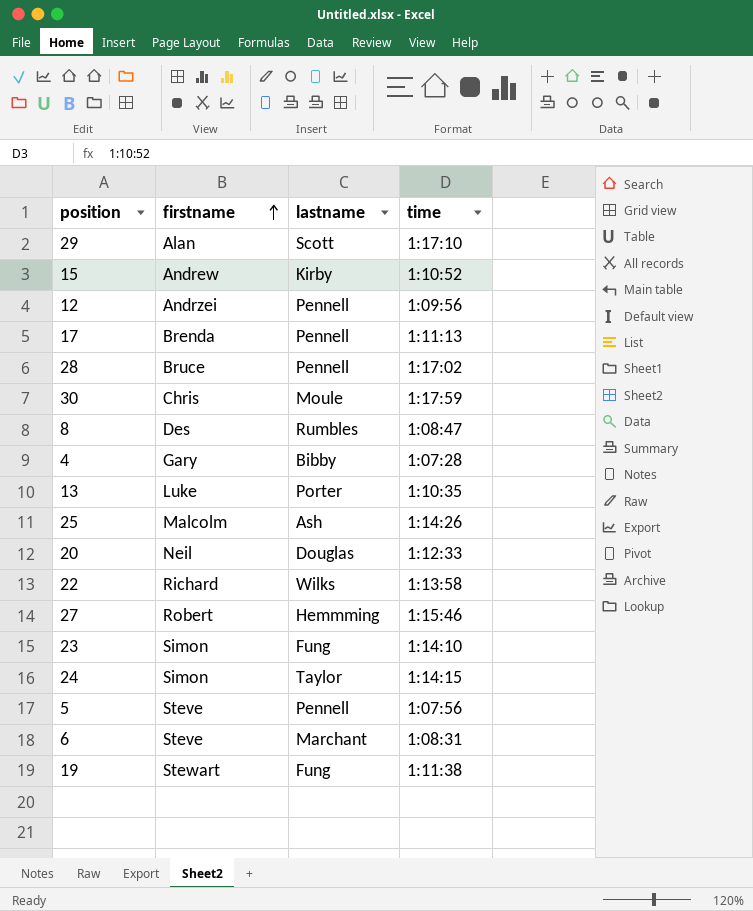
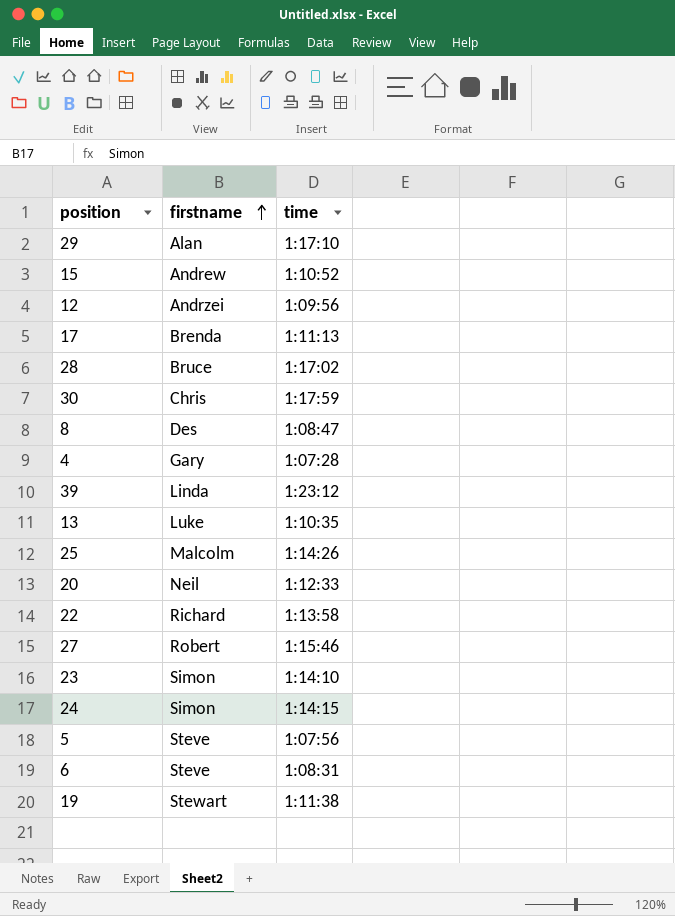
column lastname | position: 3 -> none
row 39: none -> Linda | 1:23:12

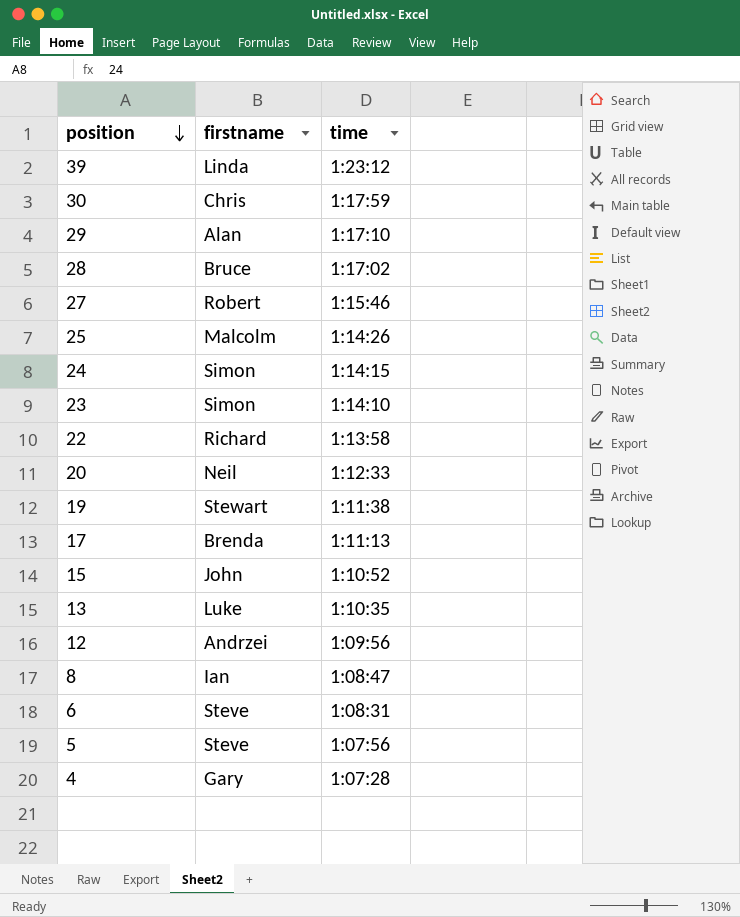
row order: firstname ascending -> position descending
15 | firstname: Andrew -> John
8 | firstname: Des -> Ian

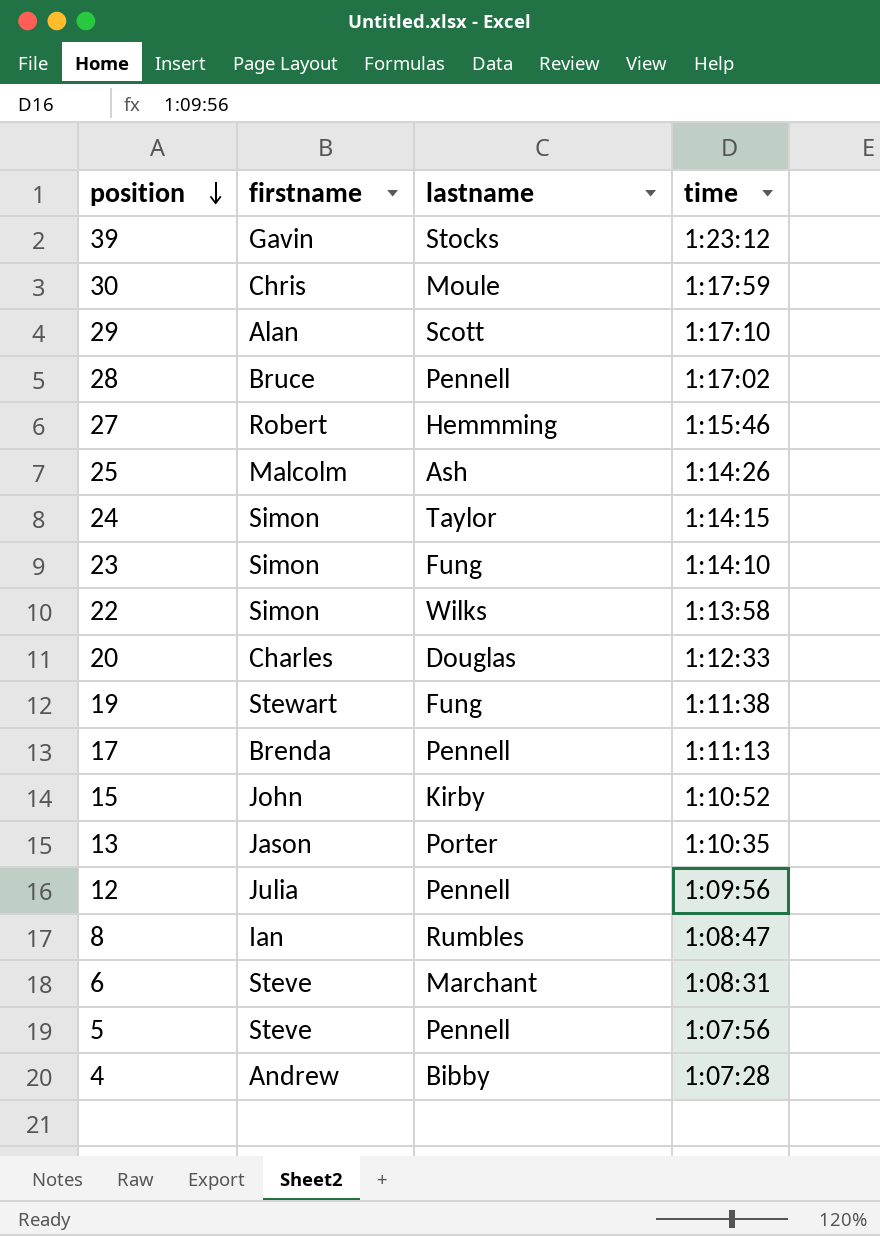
column lastname | position: none -> 3
39 | firstname: Linda -> Gavin
22 | firstname: Richard -> Simon
20 | firstname: Neil -> Charles
13 | firstname: Luke -> Jason
12 | firstname: Andrzei -> Julia
4 | firstname: Gary -> Andrew

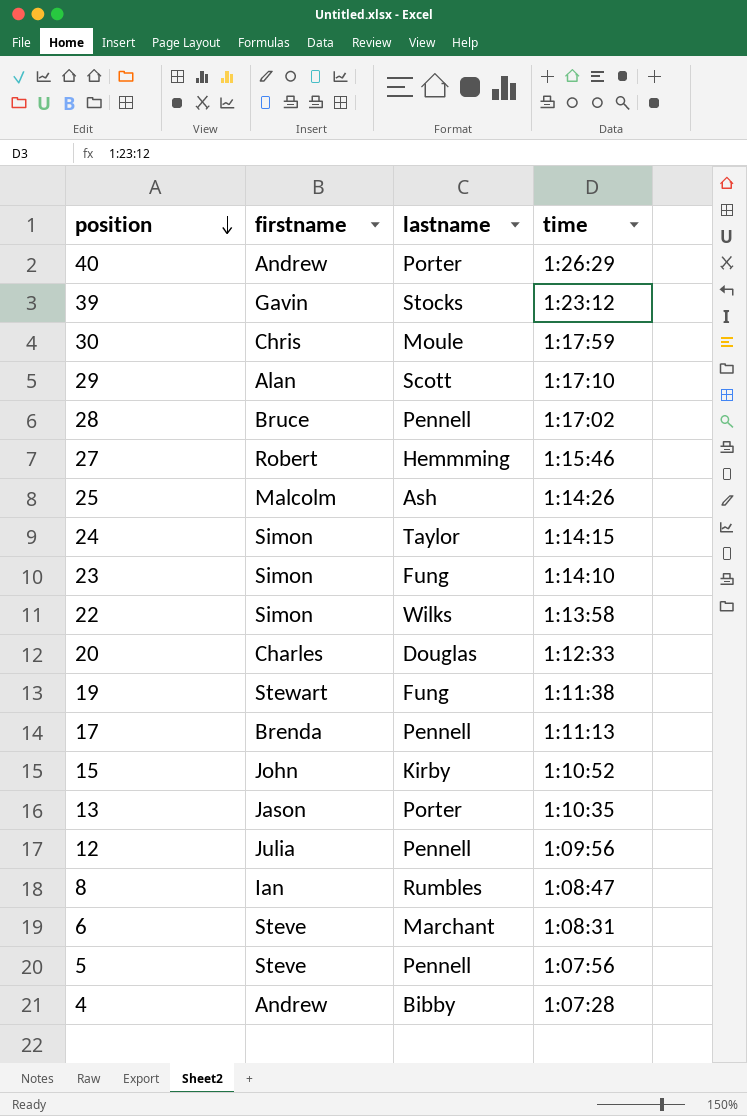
row 40: none -> Andrew | Porter | 1:26:29

